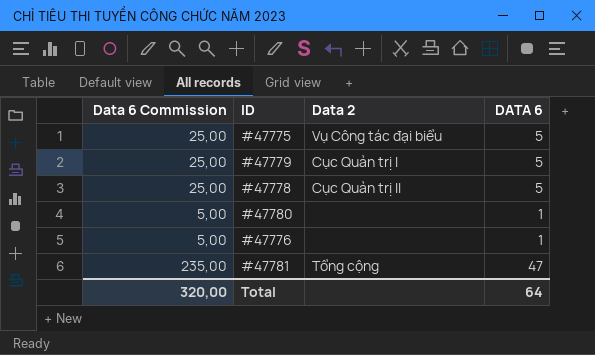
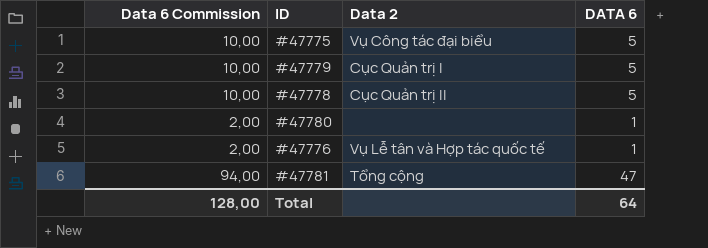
column Data 6 Commission | formula: [DATA 6] * 5 -> [DATA 6] * 2
#47776 | Data 2: none -> Vụ Lễ tân và Hợp tác quốc tế
Total | Data 6 Commission: 320,00 -> 128,00

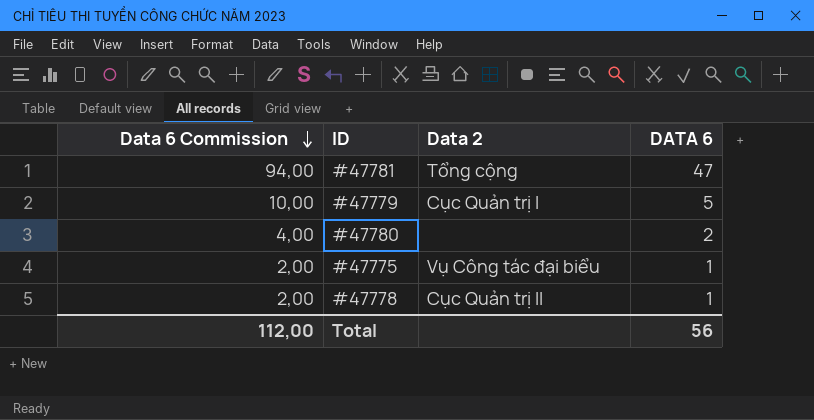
row order: none -> Data 6 Commission descending
row #47776: 2,00 | Vụ Lễ tân và Hợp tác quốc tế | 1 -> none
#47780 | Data 6 Commission: 2,00 -> 4,00
#47780 | DATA 6: 1 -> 2
#47775 | Data 6 Commission: 10,00 -> 2,00
#47775 | DATA 6: 5 -> 1
#47778 | Data 6 Commission: 10,00 -> 2,00
#47778 | DATA 6: 5 -> 1
Total | Data 6 Commission: 128,00 -> 112,00
Total | DATA 6: 64 -> 56

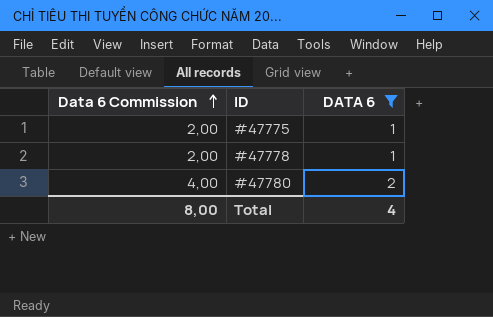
filter: none -> DATA 6 <= 2
row order: Data 6 Commission descending -> Data 6 Commission ascending
column Data 2 | position: 3 -> none
Total | Data 6 Commission: 112,00 -> 8,00
Total | DATA 6: 56 -> 4

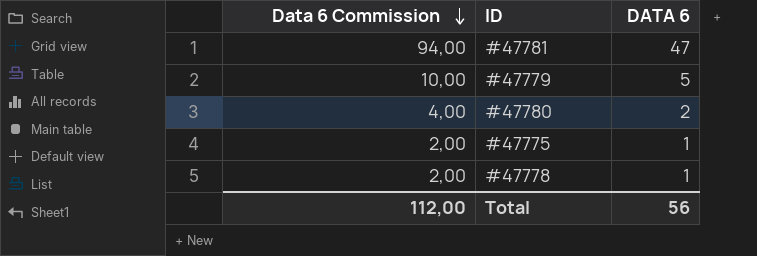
filter: DATA 6 <= 2 -> none
row order: Data 6 Commission ascending -> Data 6 Commission descending
Total | Data 6 Commission: 8,00 -> 112,00
Total | DATA 6: 4 -> 56

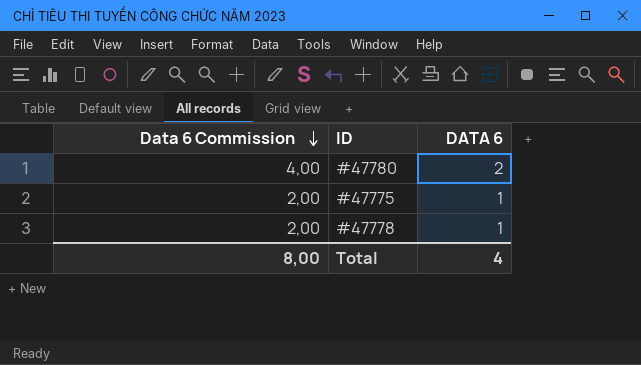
row #47781: 94,00 | 47 -> none
row #47779: 10,00 | 5 -> none
Total | Data 6 Commission: 112,00 -> 8,00
Total | DATA 6: 56 -> 4

